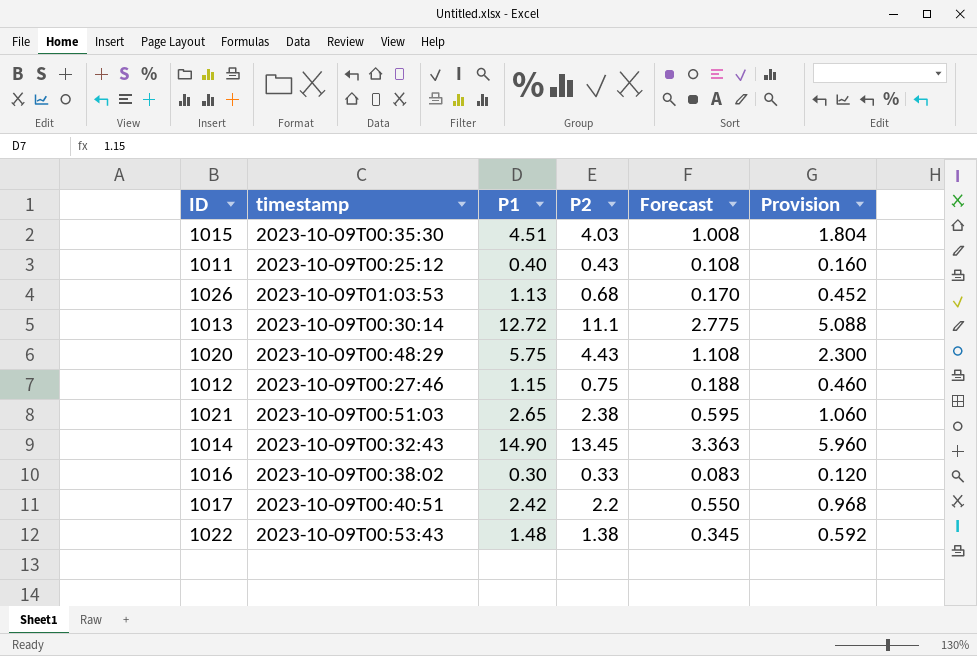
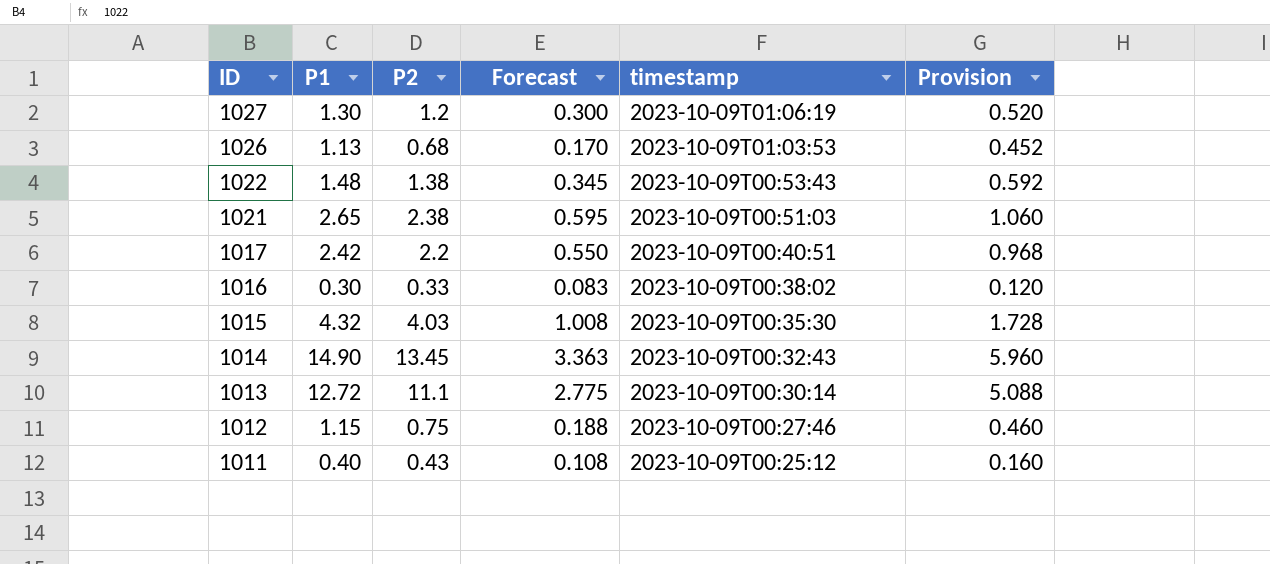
row order: none -> ID descending
column timestamp | position: 2 -> 5
row 1020: 2023-10-09T00:48:29 | 5.75 | 4.43 | 1.108 | 2.300 -> none
row 1027: none -> 1.30 | 1.2 | 0.300 | 2023-10-09T01:06:19 | 0.520
1015 | P1: 4.51 -> 4.32
1015 | Provision: 1.804 -> 1.728

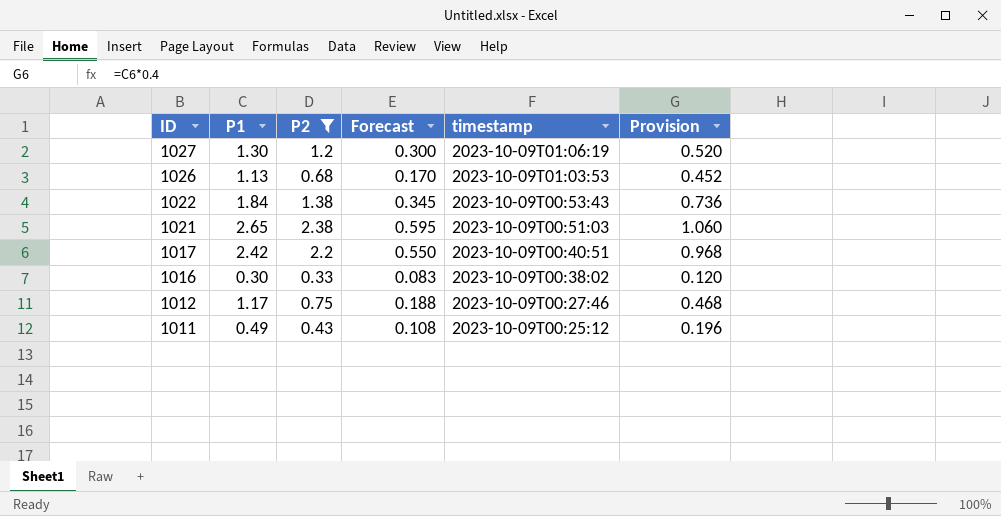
filter: none -> P2 <= 2.38
1022 | P1: 1.48 -> 1.84
1022 | Provision: 0.592 -> 0.736
1012 | P1: 1.15 -> 1.17
1012 | Provision: 0.460 -> 0.468
1011 | P1: 0.40 -> 0.49
1011 | Provision: 0.160 -> 0.196

